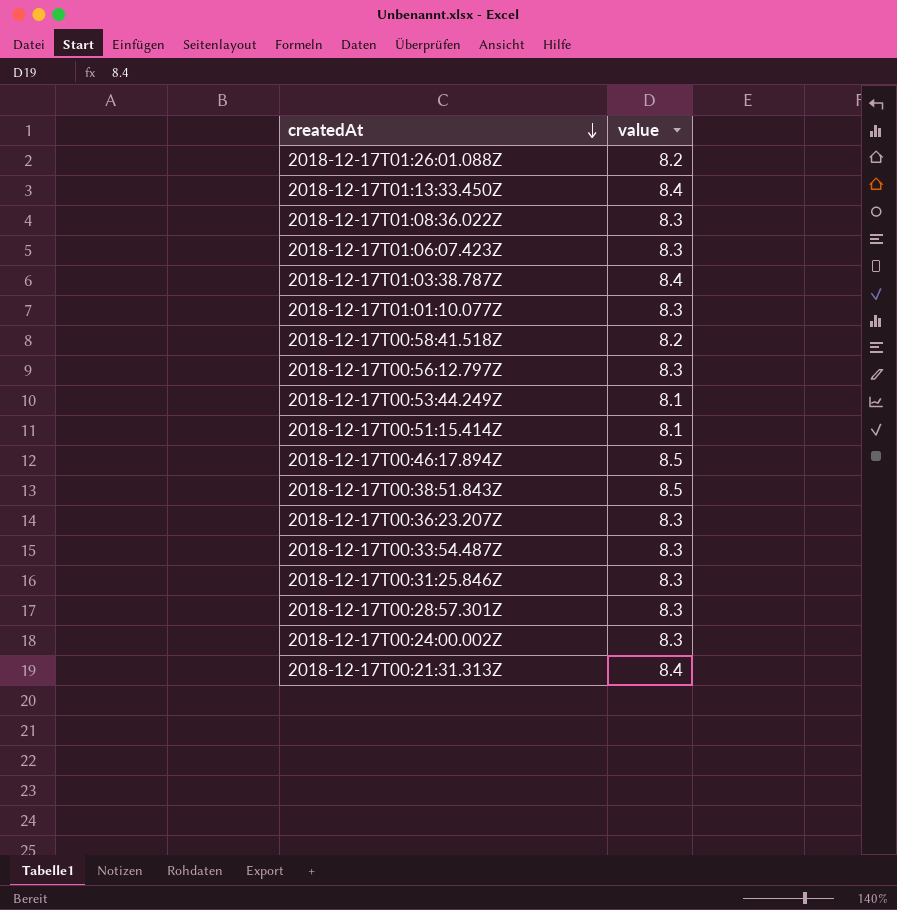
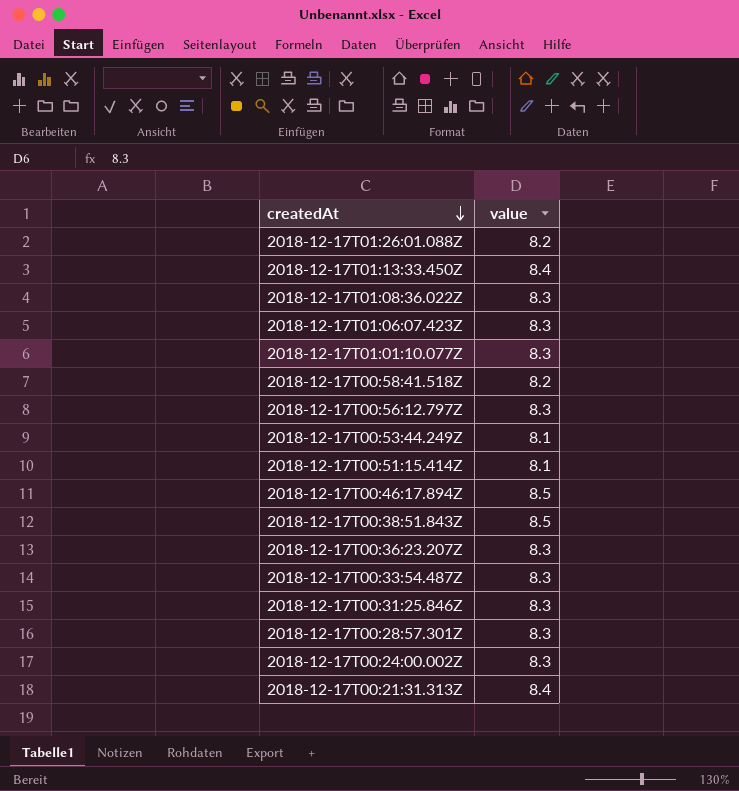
row 2018-12-17T01:03:38.787Z: 8.4 -> none

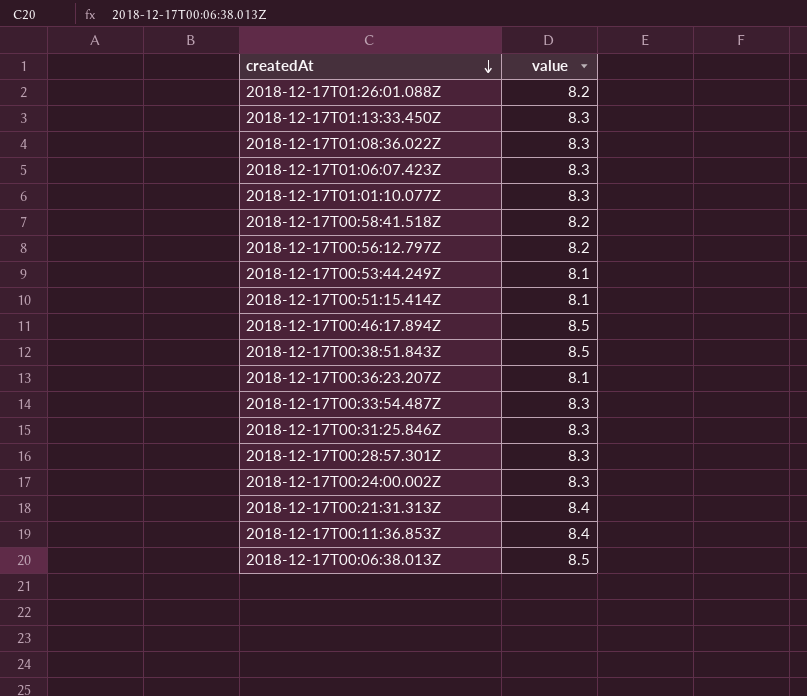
2018-12-17T01:13:33.450Z | value: 8.4 -> 8.3
2018-12-17T00:56:12.797Z | value: 8.3 -> 8.2
2018-12-17T00:36:23.207Z | value: 8.3 -> 8.1
row 2018-12-17T00:11:36.853Z: none -> 8.4
row 2018-12-17T00:06:38.013Z: none -> 8.5

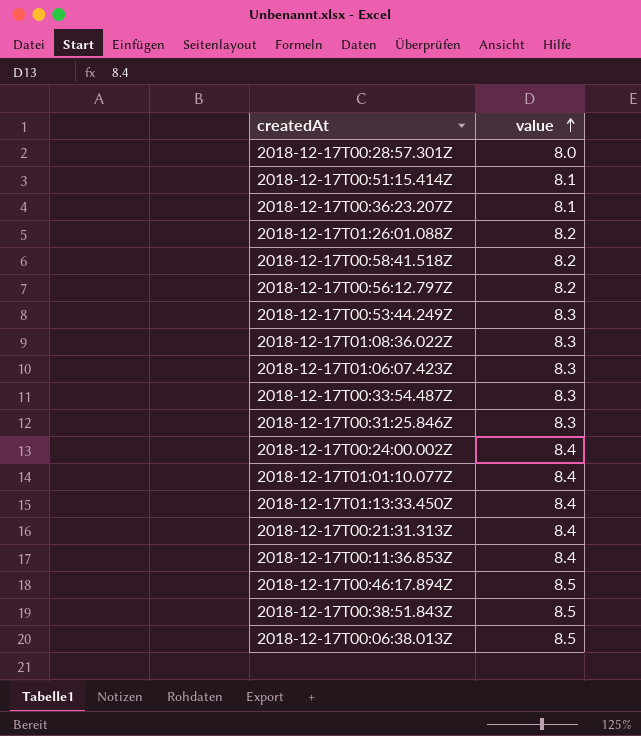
row order: createdAt descending -> value ascending
2018-12-17T00:28:57.301Z | value: 8.3 -> 8.0
2018-12-17T00:53:44.249Z | value: 8.1 -> 8.3
2018-12-17T00:24:00.002Z | value: 8.3 -> 8.4
2018-12-17T01:01:10.077Z | value: 8.3 -> 8.4
2018-12-17T01:13:33.450Z | value: 8.3 -> 8.4

